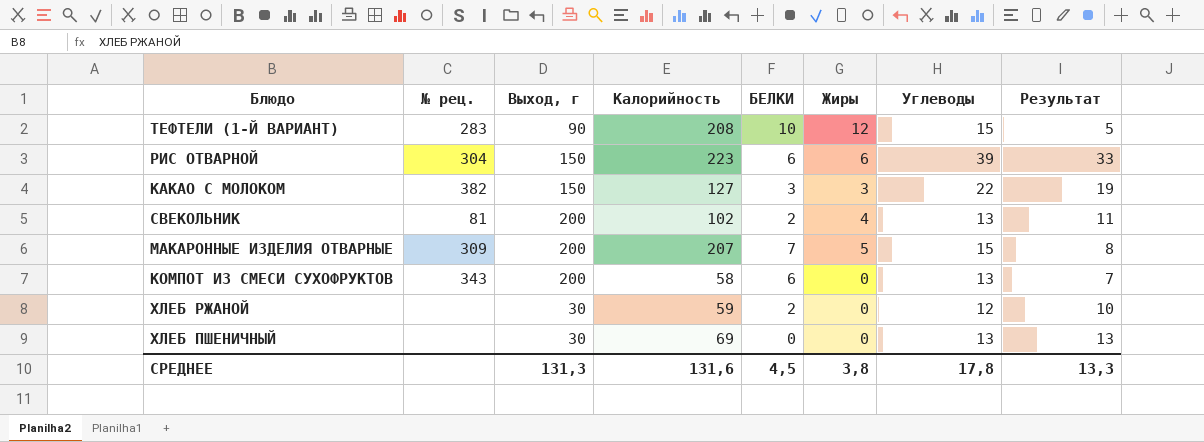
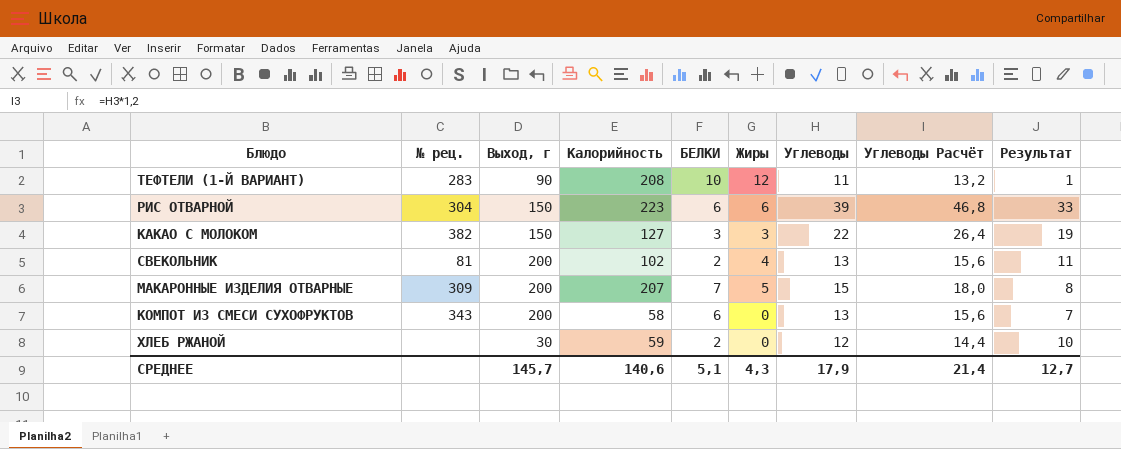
column Углеводы Расчёт | formula: none -> [Углеводы] * 1,2
row ХЛЕБ ПШЕНИЧНЫЙ: none | 30 | 69 | 0 | 0 | 13 | 13 -> none
ТЕФТЕЛИ (1-Й ВАРИАНТ) | Углеводы: 15 -> 11
ТЕФТЕЛИ (1-Й ВАРИАНТ) | Результат: 5 -> 1
СРЕДНЕЕ | Выход, г: 131,3 -> 145,7
СРЕДНЕЕ | Калорийность: 131,6 -> 140,6
СРЕДНЕЕ | БЕЛКИ: 4,5 -> 5,1
СРЕДНЕЕ | Жиры: 3,8 -> 4,3
СРЕДНЕЕ | Углеводы: 17,8 -> 17,9
СРЕДНЕЕ | Результат: 13,3 -> 12,7

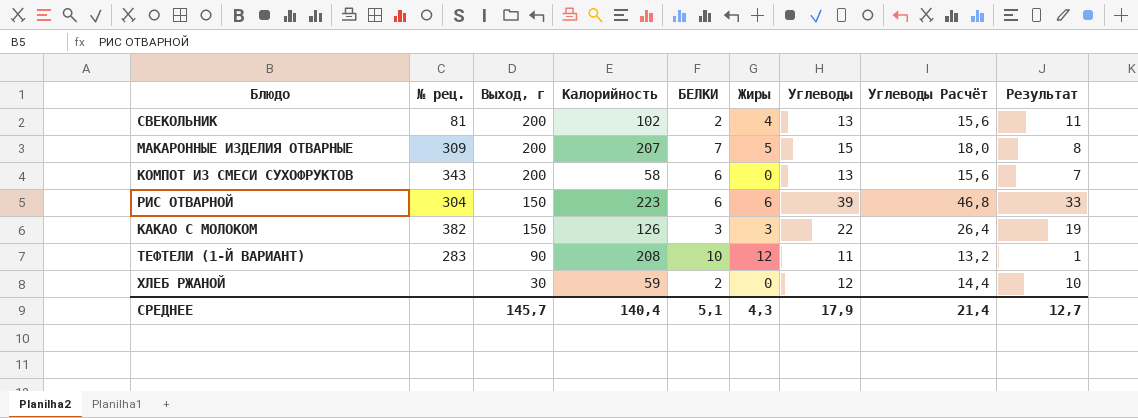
row order: none -> Выход, г descending
КАКАО С МОЛОКОМ | Калорийность: 127 -> 126
СРЕДНЕЕ | Калорийность: 140,6 -> 140,4

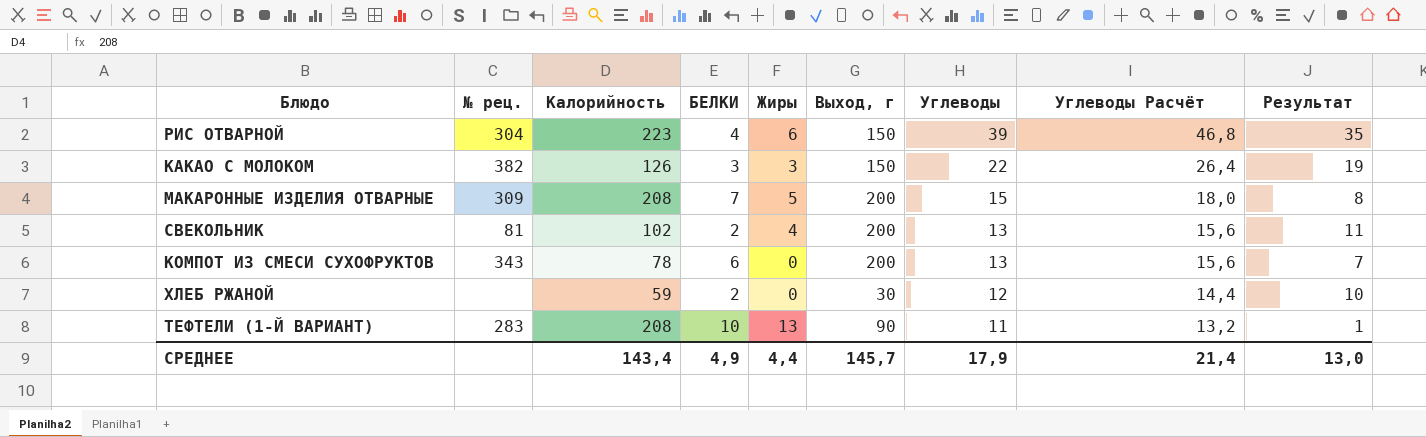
row order: Выход, г descending -> Углеводы descending
column Выход, г | position: 3 -> 6
РИС ОТВАРНОЙ | БЕЛКИ: 6 -> 4
РИС ОТВАРНОЙ | Результат: 33 -> 35
МАКАРОННЫЕ ИЗДЕЛИЯ ОТВАРНЫЕ | Калорийность: 207 -> 208
КОМПОТ ИЗ СМЕСИ СУХОФРУКТОВ | Калорийность: 58 -> 78
ТЕФТЕЛИ (1-Й ВАРИАНТ) | Жиры: 12 -> 13
СРЕДНЕЕ | Калорийность: 140,4 -> 143,4
СРЕДНЕЕ | БЕЛКИ: 5,1 -> 4,9
СРЕДНЕЕ | Жиры: 4,3 -> 4,4
СРЕДНЕЕ | Результат: 12,7 -> 13,0

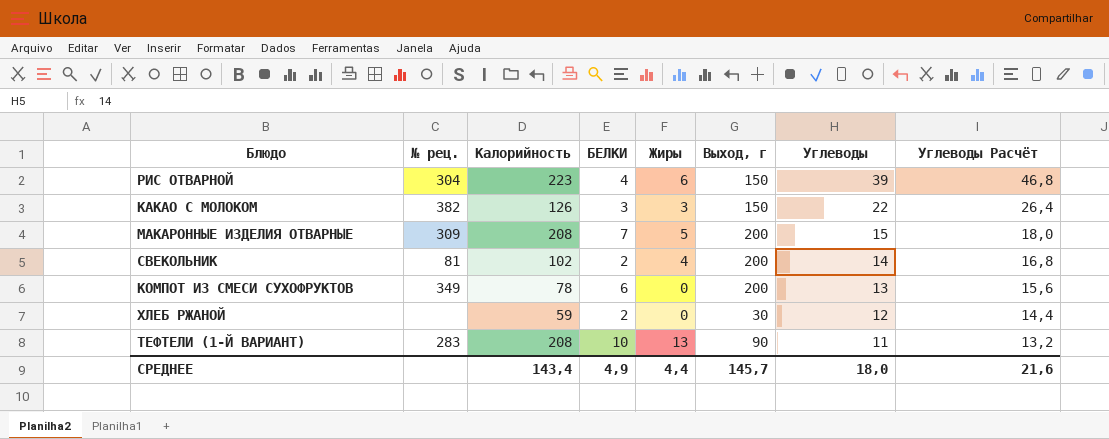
column Результат | formula: [Углеводы] - [БЕЛКИ] -> none
СВЕКОЛЬНИК | Углеводы: 13 -> 14
СВЕКОЛЬНИК | Углеводы Расчёт: 15,6 -> 16,8
КОМПОТ ИЗ СМЕСИ СУХОФРУКТОВ | № рец.: 343 -> 349
СРЕДНЕЕ | Углеводы: 17,9 -> 18,0
СРЕДНЕЕ | Углеводы Расчёт: 21,4 -> 21,6

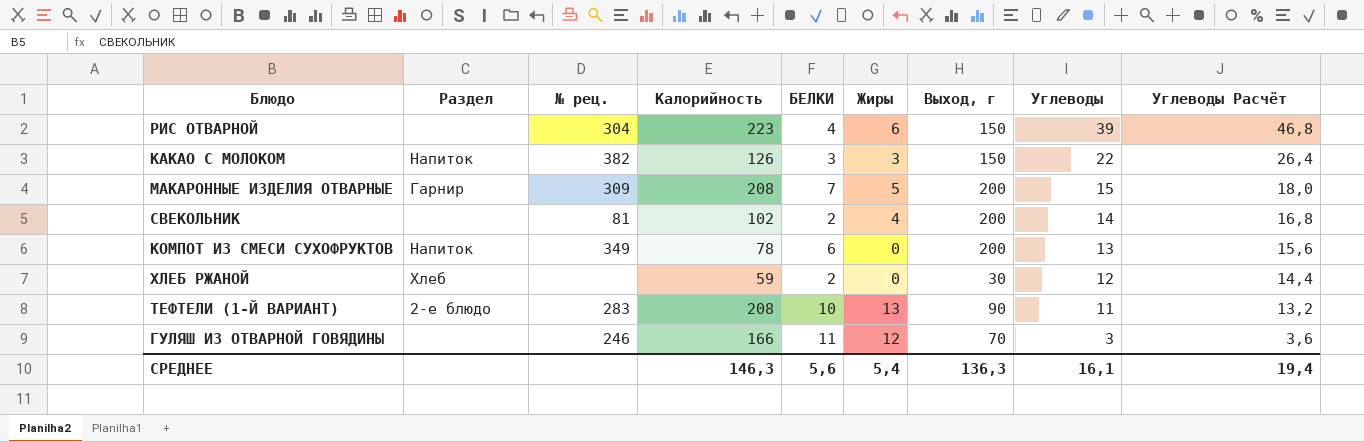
column Раздел | position: none -> 2
row ГУЛЯШ ИЗ ОТВАРНОЙ ГОВЯДИНЫ: none -> none | 246 | 166 | 11 | 12 | 70 | 3 | 3,6
СРЕДНЕЕ | Калорийность: 143,4 -> 146,3
СРЕДНЕЕ | БЕЛКИ: 4,9 -> 5,6
СРЕДНЕЕ | Жиры: 4,4 -> 5,4
СРЕДНЕЕ | Выход, г: 145,7 -> 136,3
СРЕДНЕЕ | Углеводы: 18,0 -> 16,1
СРЕДНЕЕ | Углеводы Расчёт: 21,6 -> 19,4

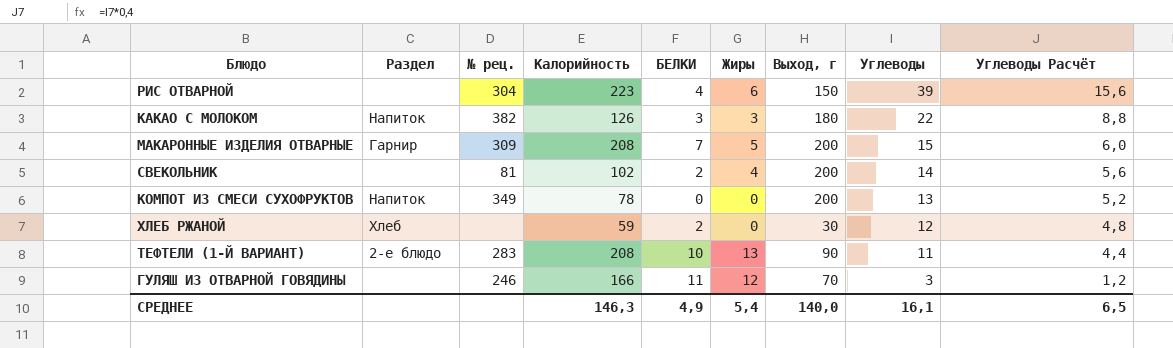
column Углеводы Расчёт | formula: [Углеводы] * 1,2 -> [Углеводы] * 0,4
КАКАО С МОЛОКОМ | Выход, г: 150 -> 180
КОМПОТ ИЗ СМЕСИ СУХОФРУКТОВ | БЕЛКИ: 6 -> 0
СРЕДНЕЕ | БЕЛКИ: 5,6 -> 4,9
СРЕДНЕЕ | Выход, г: 136,3 -> 140,0
СРЕДНЕЕ | Углеводы Расчёт: 19,4 -> 6,5

